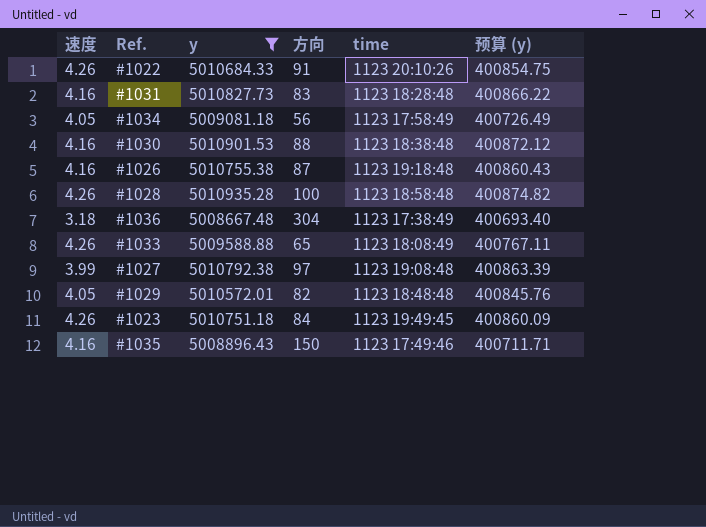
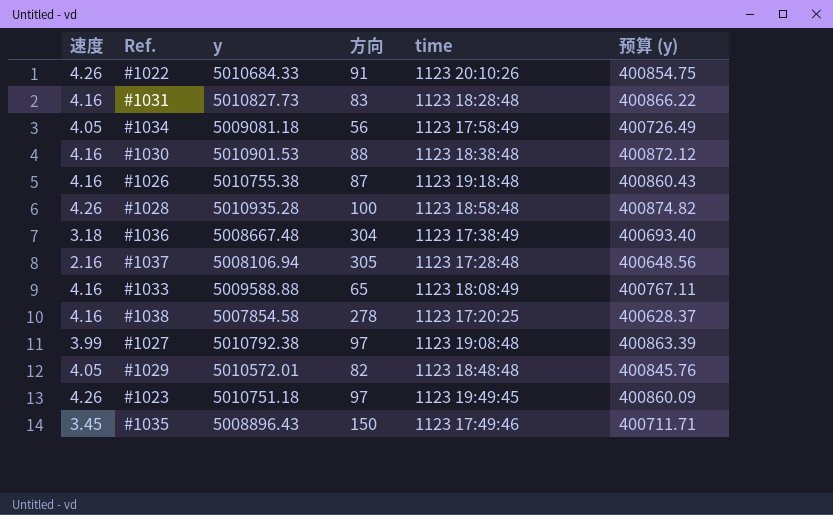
filter: y >= 5008667.48 -> none
#1033 | 速度: 4.26 -> 4.16
#1023 | 方向: 84 -> 97
#1035 | 速度: 4.16 -> 3.45

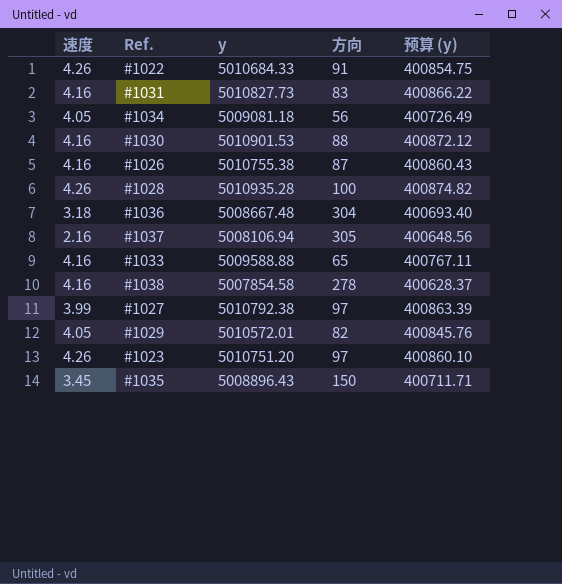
column time | position: 5 -> none
#1023 | y: 5010751.18 -> 5010751.20
#1023 | 预算 (y): 400860.09 -> 400860.10

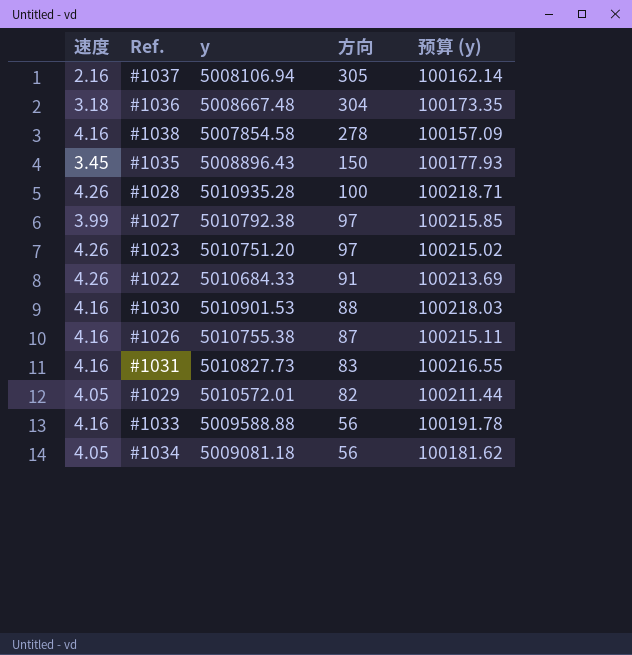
row order: none -> 方向 descending
column 预算 (y) | formula: [y] * 0.08 -> [y] * 0.02
#1033 | 方向: 65 -> 56

